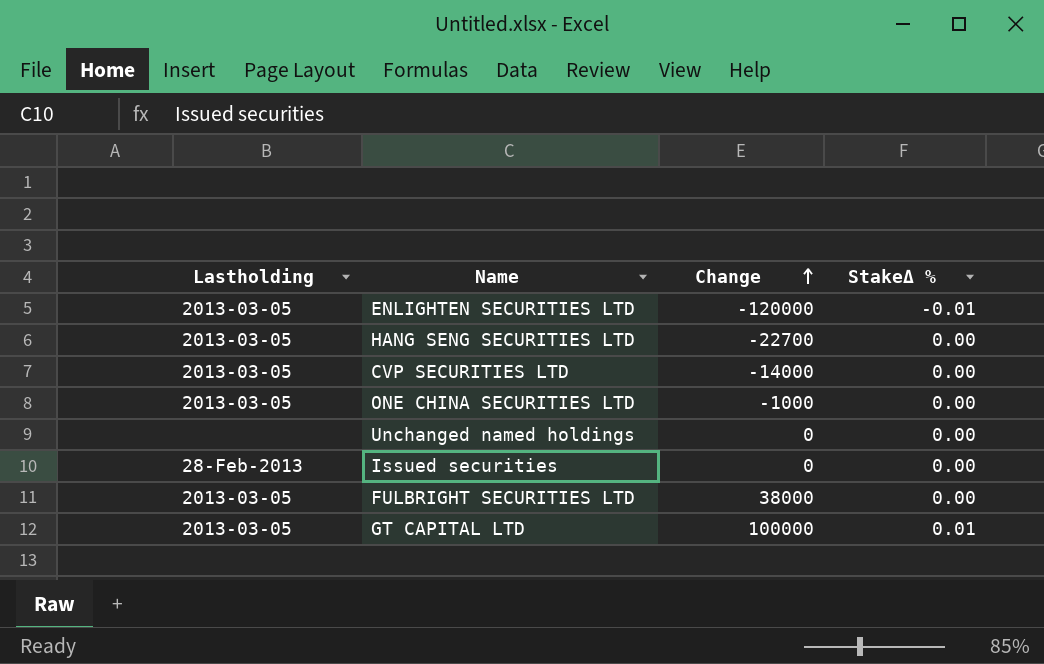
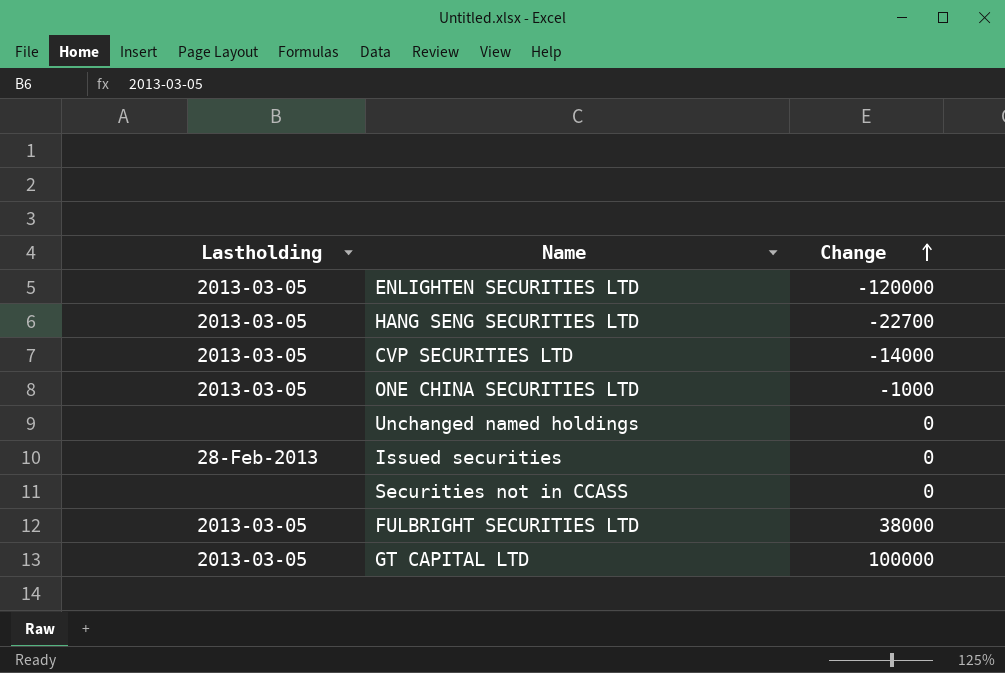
column StakeΔ % | position: 4 -> none
row Securities not in CCASS: none -> none | 0

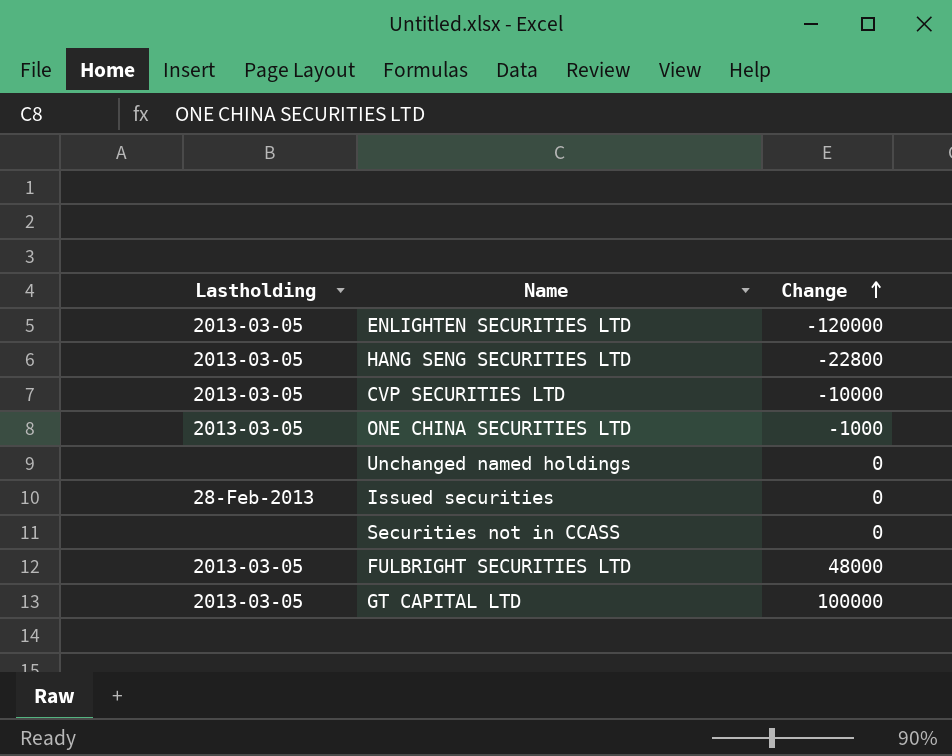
HANG SENG SECURITIES LTD | Change: -22700 -> -22800
CVP SECURITIES LTD | Change: -14000 -> -10000
FULBRIGHT SECURITIES LTD | Change: 38000 -> 48000

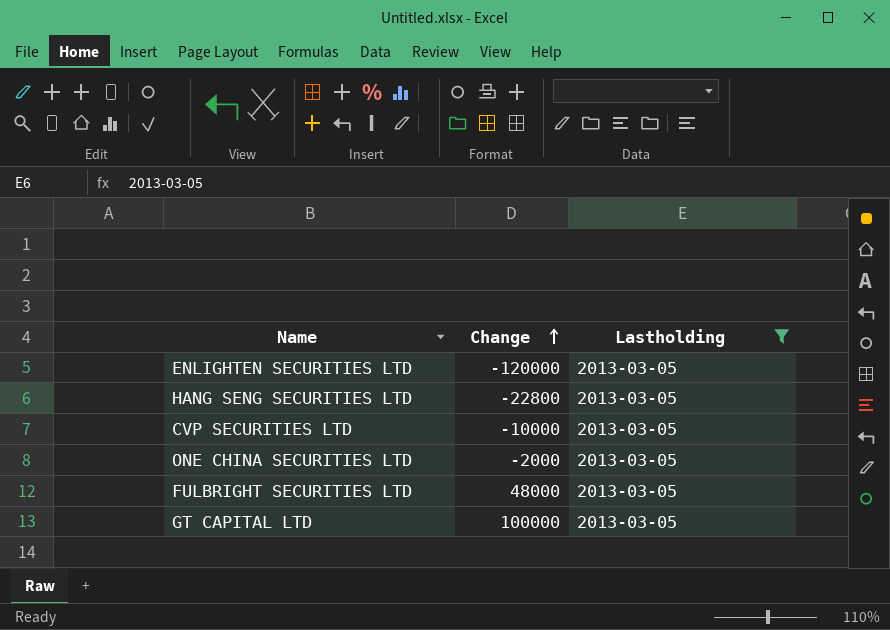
filter: none -> Lastholding = 2013-03-05
column Lastholding | position: 1 -> 3
ONE CHINA SECURITIES LTD | Change: -1000 -> -2000

